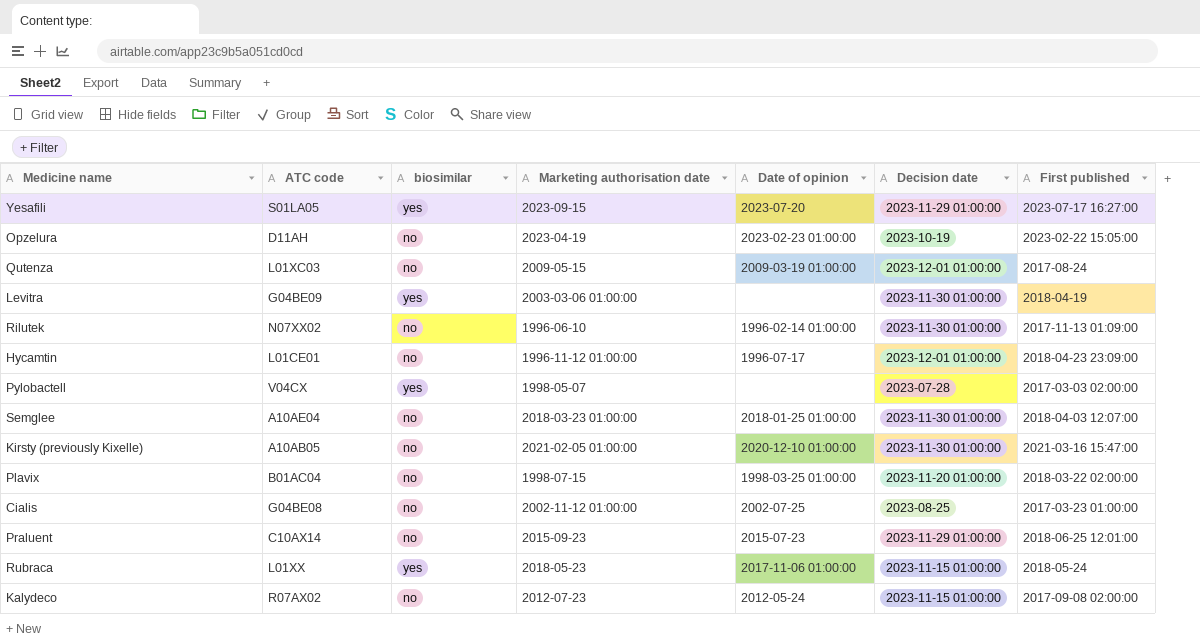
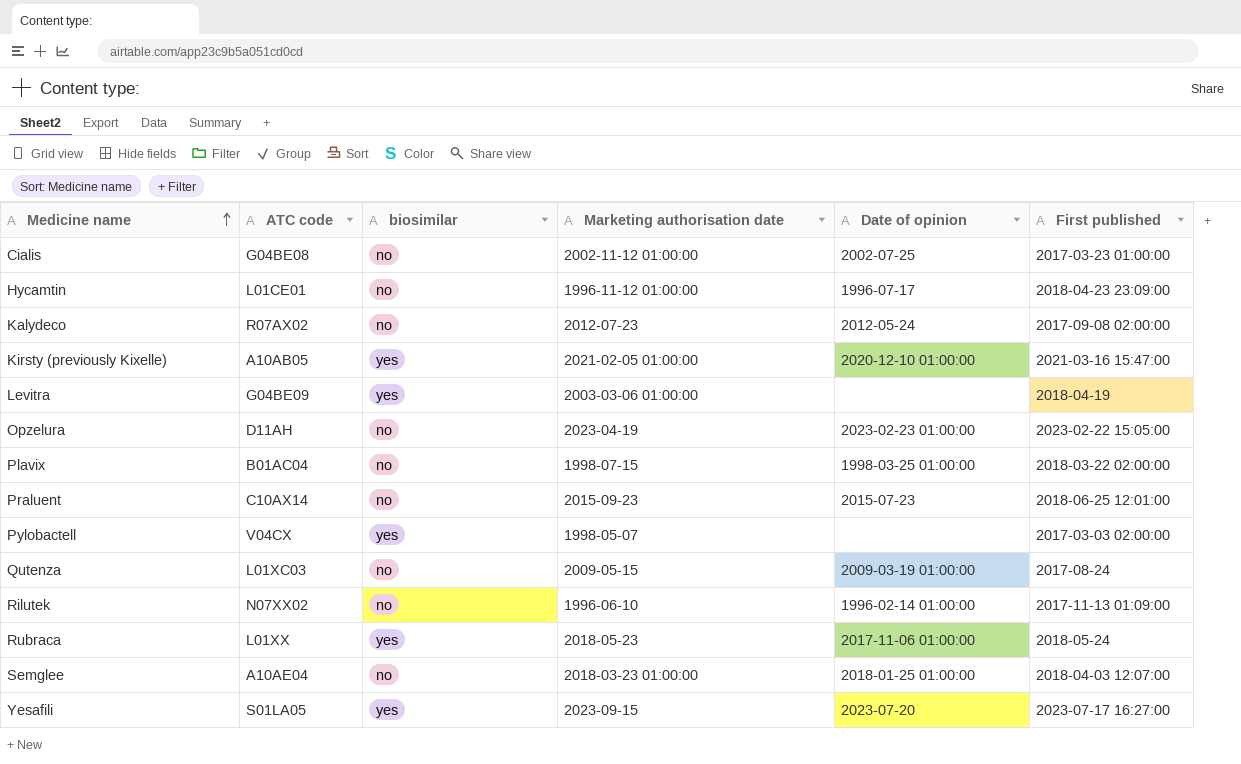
row order: none -> Medicine name ascending
column Decision date | position: 6 -> none
Kirsty (previously Kixelle) | biosimilar: no -> yes

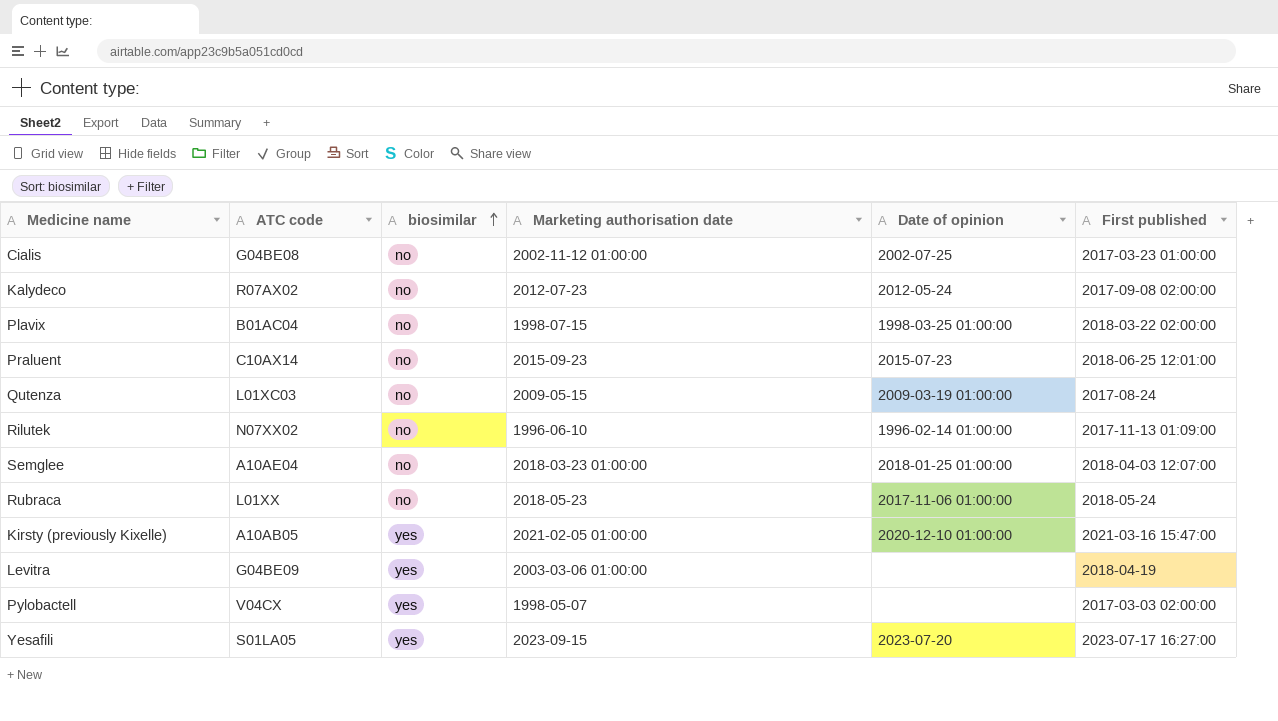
row order: Medicine name ascending -> biosimilar ascending
row Hycamtin: L01CE01 | no | 1996-11-12 01:00:00 | 1996-07-17 | 2018-04-23 23:09:00 -> none
row Opzelura: D11AH | no | 2023-04-19 | 2023-02-23 01:00:00 | 2023-02-22 15:05:00 -> none
Rubraca | biosimilar: yes -> no

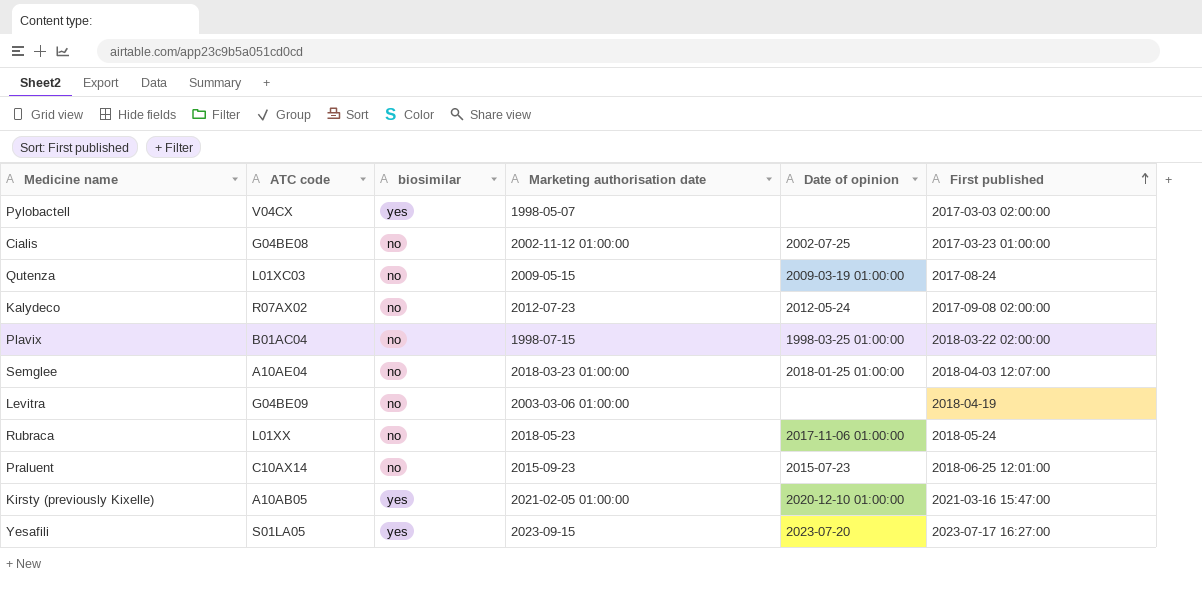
row order: biosimilar ascending -> First published ascending
row Rilutek: N07XX02 | no | 1996-06-10 | 1996-02-14 01:00:00 | 2017-11-13 01:09:00 -> none
Levitra | biosimilar: yes -> no

